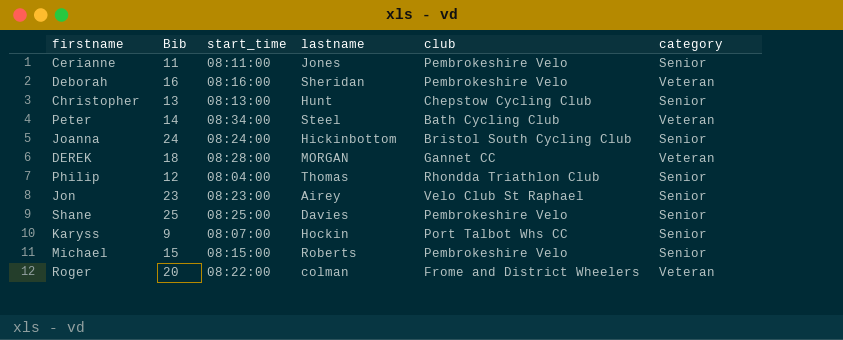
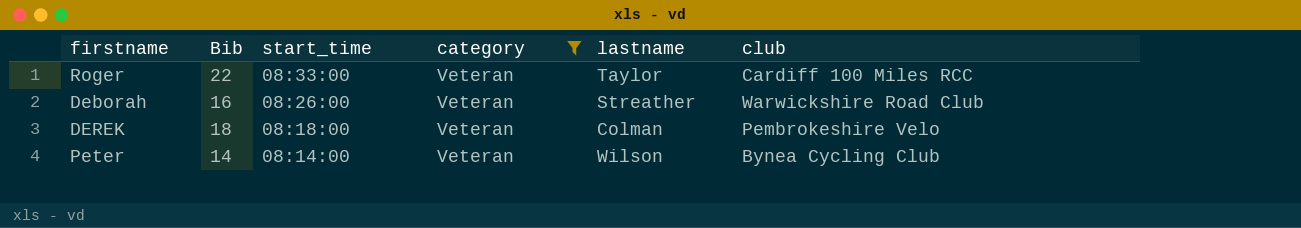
filter: none -> category = Veteran
row order: none -> start_time descending
column category | position: 6 -> 4
Roger | Bib: 20 -> 22
Roger | start_time: 08:22:00 -> 08:33:00
Roger | lastname: colman -> Taylor
Roger | club: Frome and District Wheelers -> Cardiff 100 Miles RCC
Deborah | start_time: 08:16:00 -> 08:26:00
Deborah | lastname: Sheridan -> Streather
Deborah | club: Pembrokeshire Velo -> Warwickshire Road Club
DEREK | start_time: 08:28:00 -> 08:18:00
DEREK | lastname: MORGAN -> Colman
DEREK | club: Gannet CC -> Pembrokeshire Velo
Peter | start_time: 08:34:00 -> 08:14:00
Peter | lastname: Steel -> Wilson
Peter | club: Bath Cycling Club -> Bynea Cycling Club

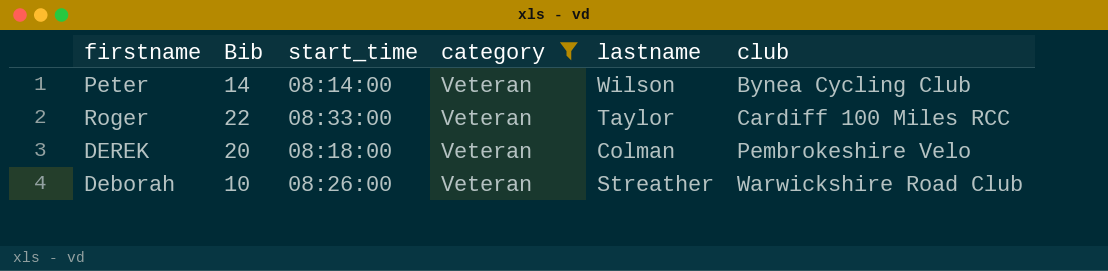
row order: start_time descending -> club ascending
DEREK | Bib: 18 -> 20
Deborah | Bib: 16 -> 10

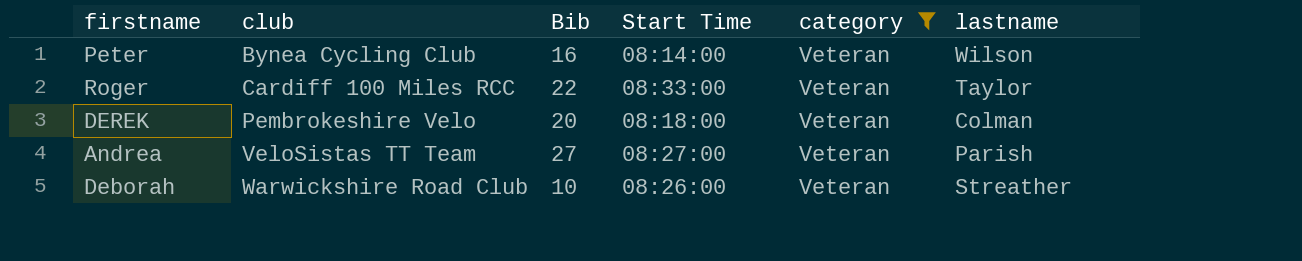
column club | position: 6 -> 2
column name: start_time -> Start Time
Peter | Bib: 14 -> 16
row Andrea: none -> VeloSistas TT Team | 27 | 08:27:00 | Veteran | Parish

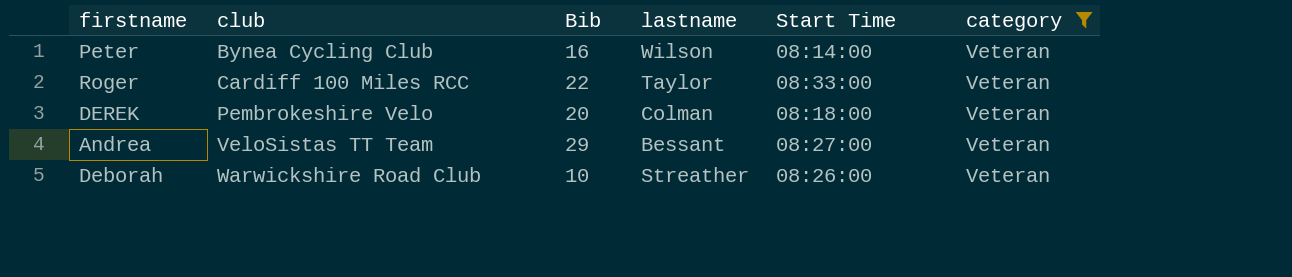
column lastname | position: 6 -> 4
Andrea | Bib: 27 -> 29
Andrea | lastname: Parish -> Bessant

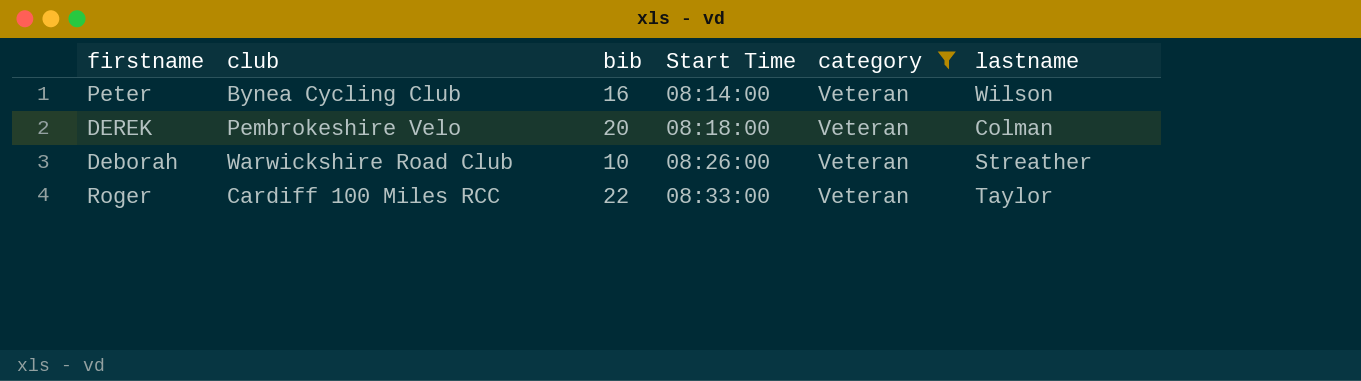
row order: club ascending -> Start Time ascending
column name: Bib -> bib
column lastname | position: 4 -> 6
row Andrea: VeloSistas TT Team | 29 | Bessant | 08:27:00 | Veteran -> none

